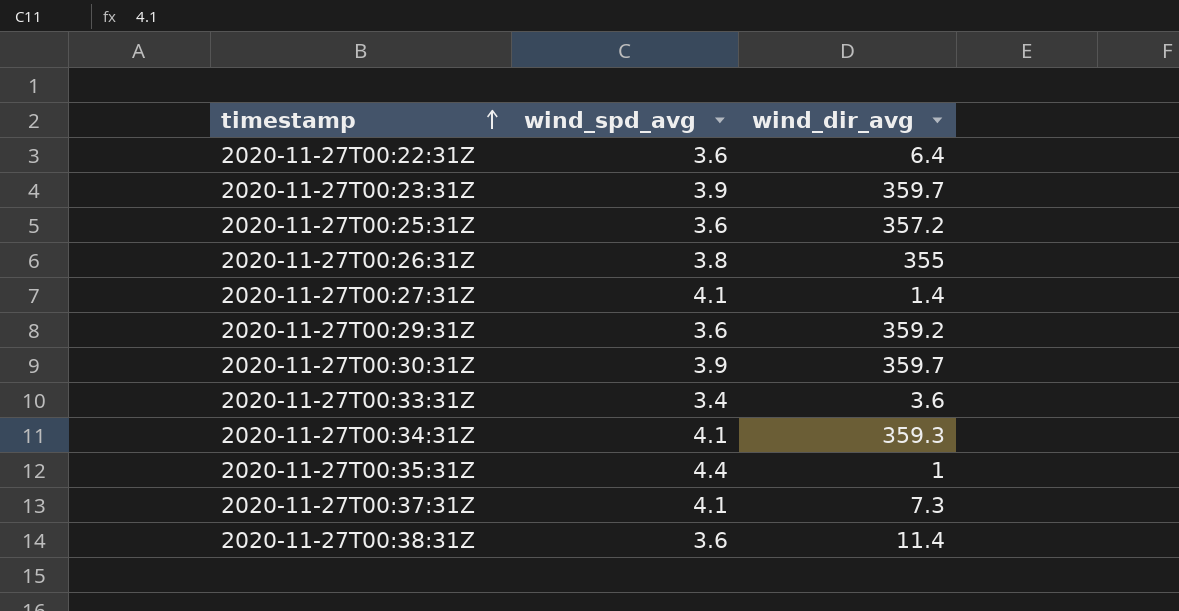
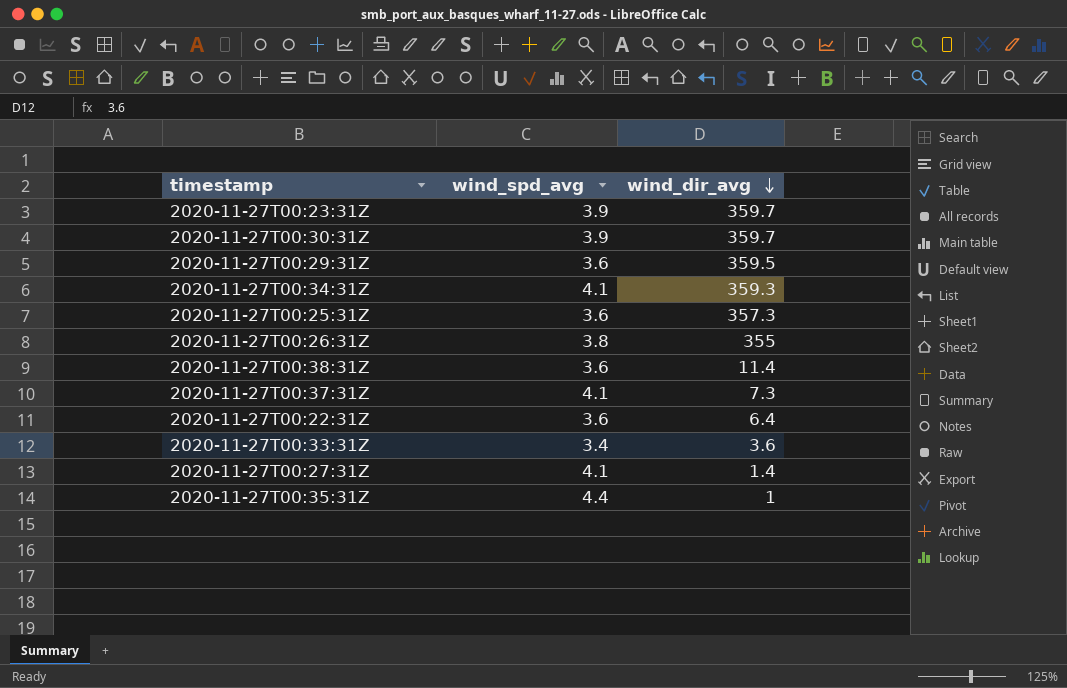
row order: timestamp ascending -> wind_dir_avg descending
2020-11-27T00:29:31Z | wind_dir_avg: 359.2 -> 359.5
2020-11-27T00:25:31Z | wind_dir_avg: 357.2 -> 357.3

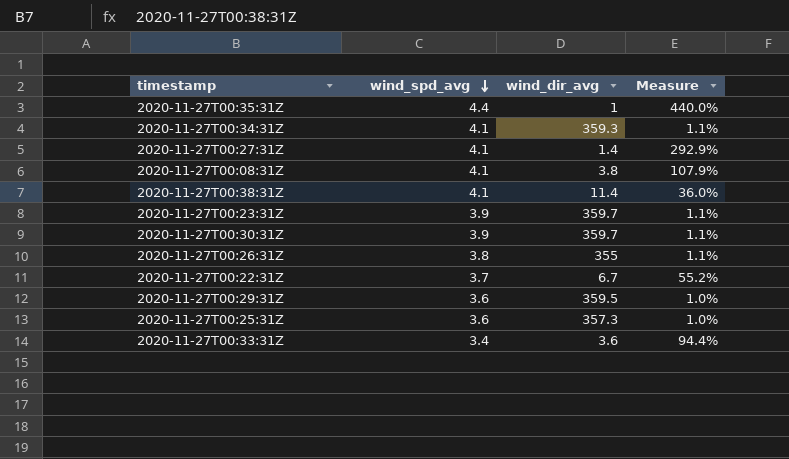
row order: wind_dir_avg descending -> wind_spd_avg descending
column Measure | formula: none -> [wind_spd_avg] / [wind_dir_avg]
row 2020-11-27T00:37:31Z: 4.1 | 7.3 -> none
row 2020-11-27T00:08:31Z: none -> 4.1 | 3.8 | 107.9%
2020-11-27T00:38:31Z | wind_spd_avg: 3.6 -> 4.1
2020-11-27T00:22:31Z | wind_spd_avg: 3.6 -> 3.7
2020-11-27T00:22:31Z | wind_dir_avg: 6.4 -> 6.7

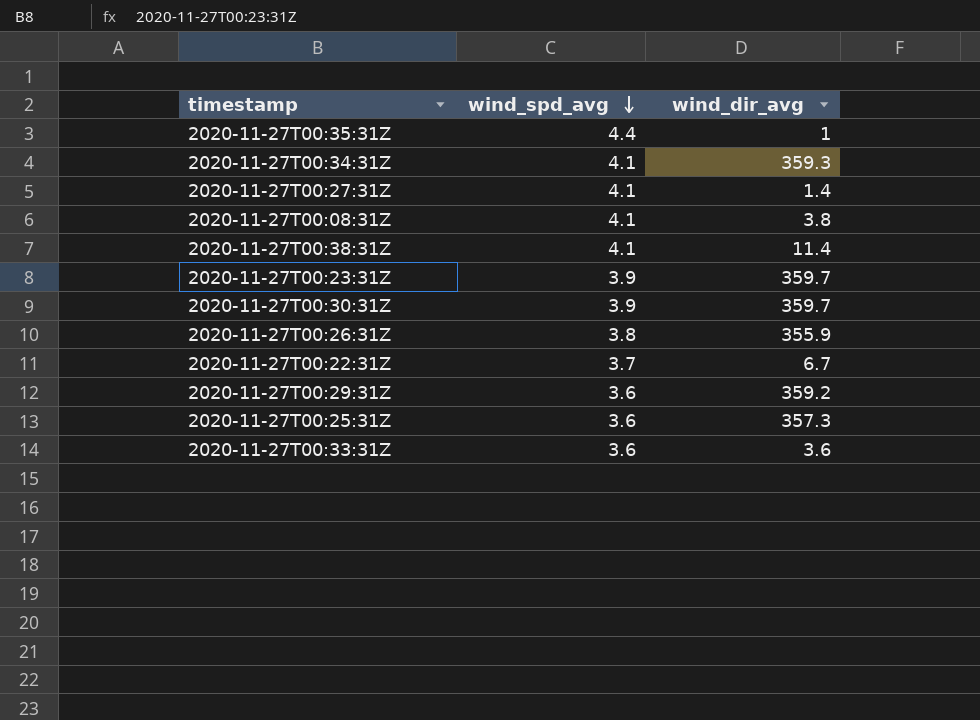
column Measure | formula: [wind_spd_avg] / [wind_dir_avg] -> none
2020-11-27T00:26:31Z | wind_dir_avg: 355 -> 355.9
2020-11-27T00:29:31Z | wind_dir_avg: 359.5 -> 359.2
2020-11-27T00:33:31Z | wind_spd_avg: 3.4 -> 3.6

